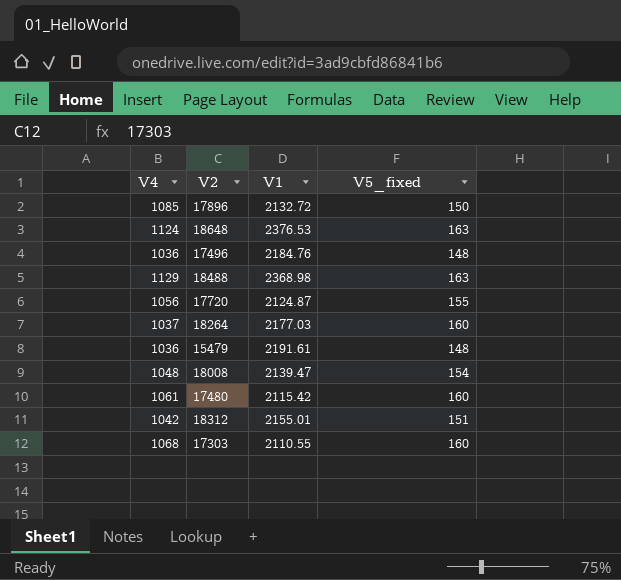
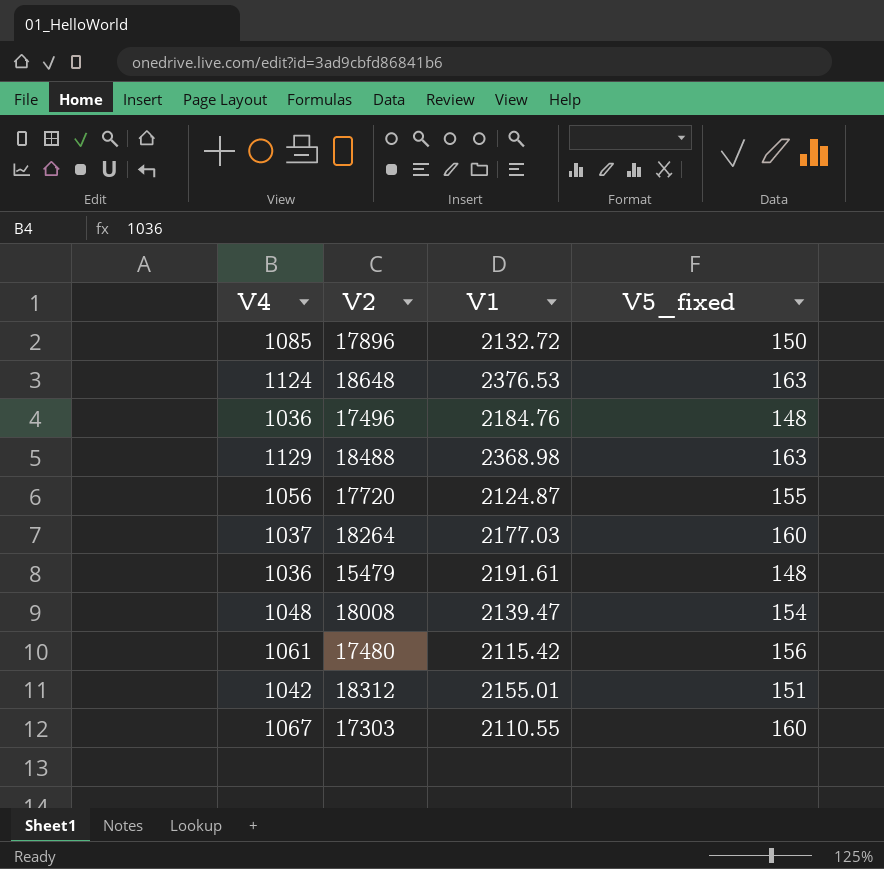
17480 | V5_fixed: 160 -> 156
17303 | V4: 1068 -> 1067

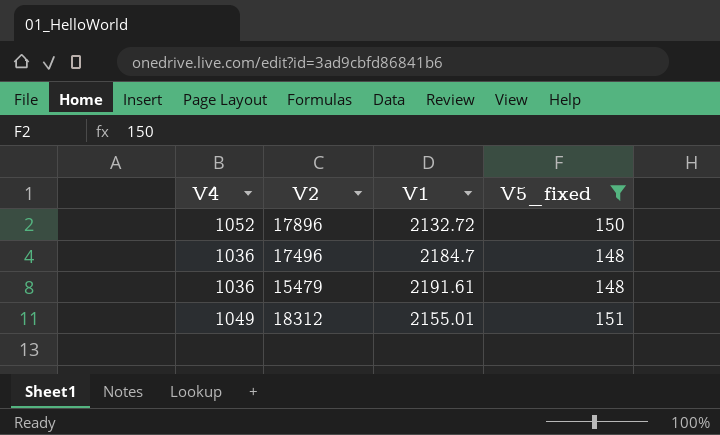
filter: none -> V5_fixed <= 151
17896 | V4: 1085 -> 1052
17496 | V1: 2184.76 -> 2184.7
18312 | V4: 1042 -> 1049

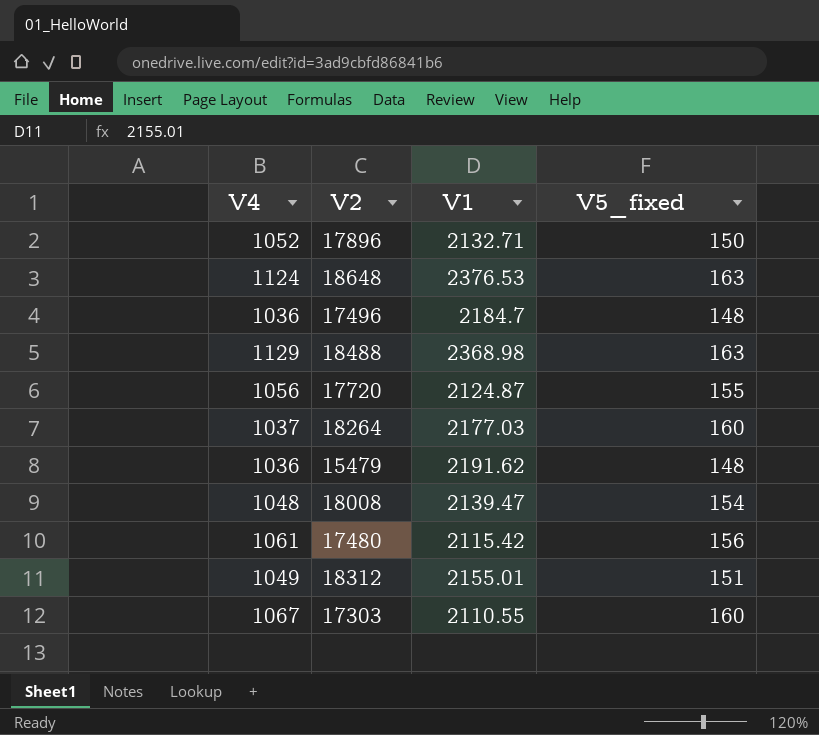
filter: V5_fixed <= 151 -> none
17896 | V1: 2132.72 -> 2132.71
15479 | V1: 2191.61 -> 2191.62

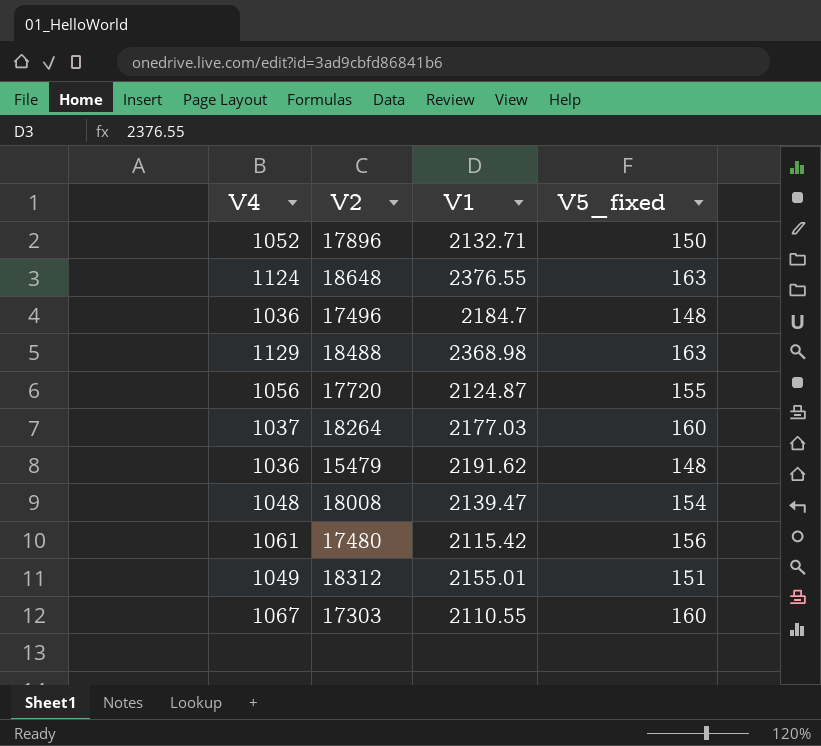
18648 | V1: 2376.53 -> 2376.55

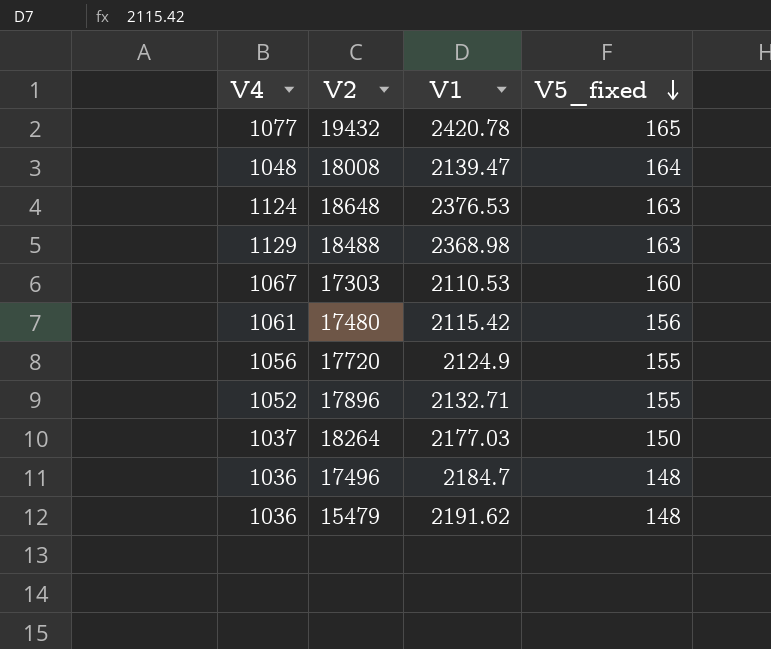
row order: none -> V5_fixed descending
row 18312: 1049 | 2155.01 | 151 -> none
row 19432: none -> 1077 | 2420.78 | 165
18008 | V5_fixed: 154 -> 164
18648 | V1: 2376.55 -> 2376.53
17303 | V1: 2110.55 -> 2110.53
17720 | V1: 2124.87 -> 2124.9
17896 | V5_fixed: 150 -> 155
18264 | V5_fixed: 160 -> 150

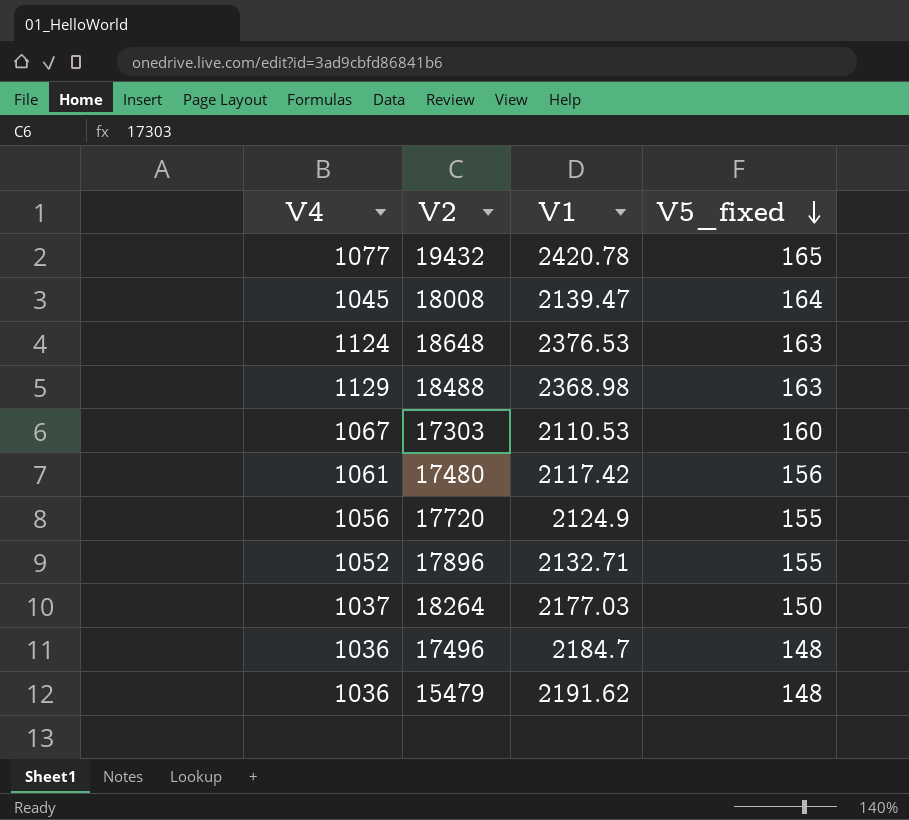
18008 | V4: 1048 -> 1045
17480 | V1: 2115.42 -> 2117.42

